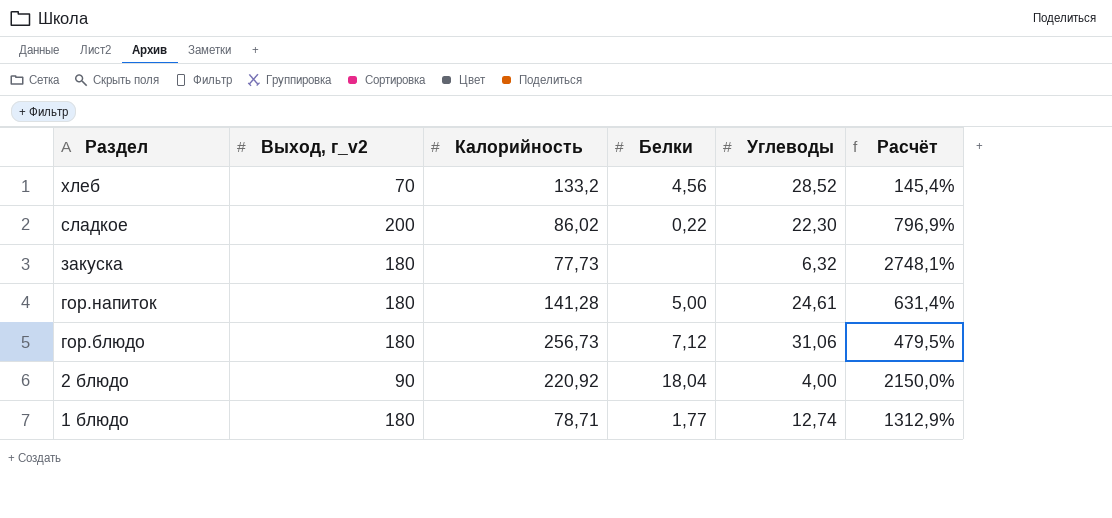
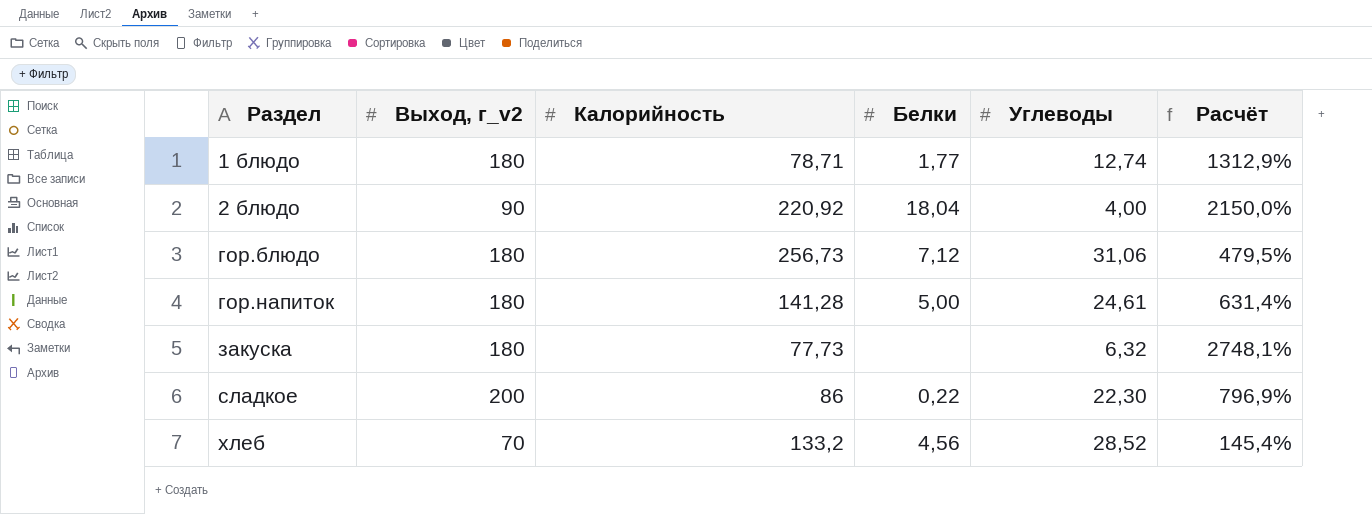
row order: Раздел descending -> Раздел ascending
сладкое | Калорийность: 86,02 -> 86

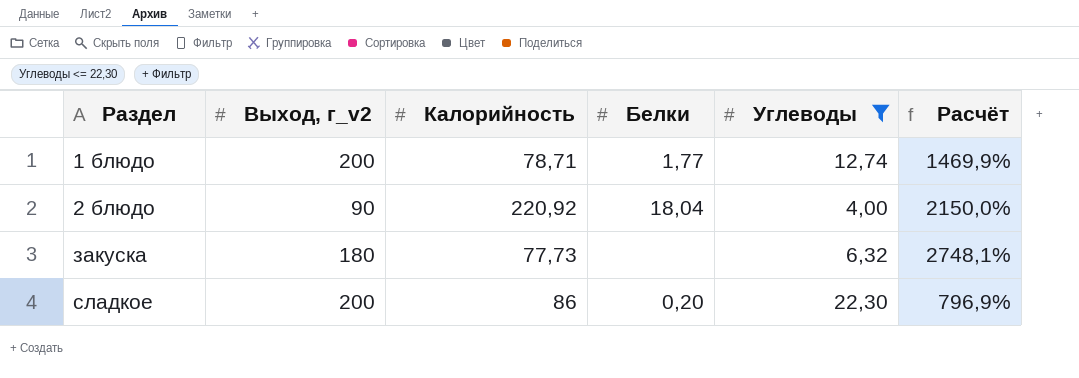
filter: none -> Углеводы <= 22,30
1 блюдо | Выход, г_v2: 180 -> 200
1 блюдо | Расчёт: 1312,9% -> 1469,9%
сладкое | Белки: 0,22 -> 0,20

